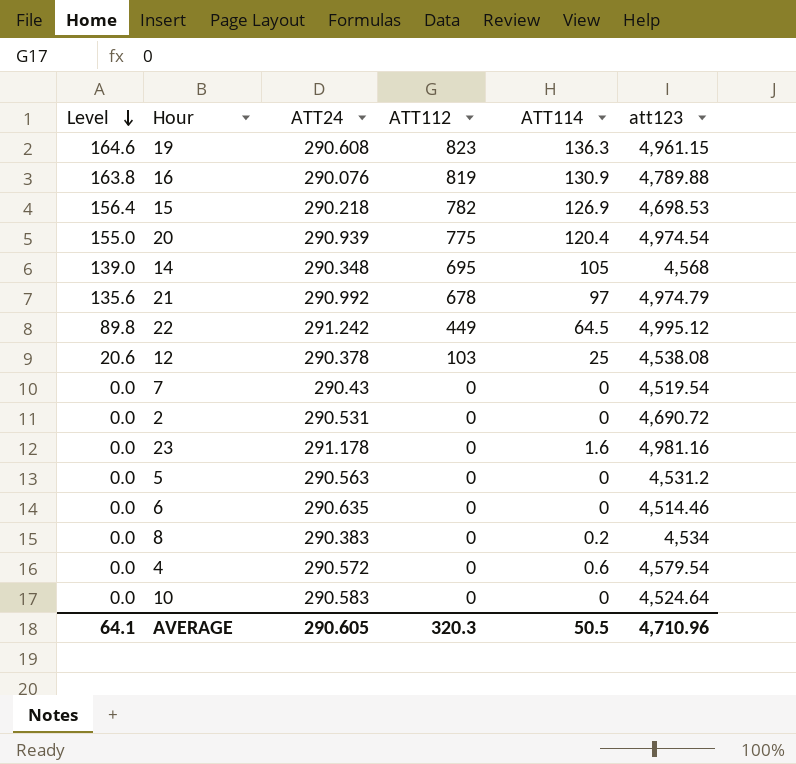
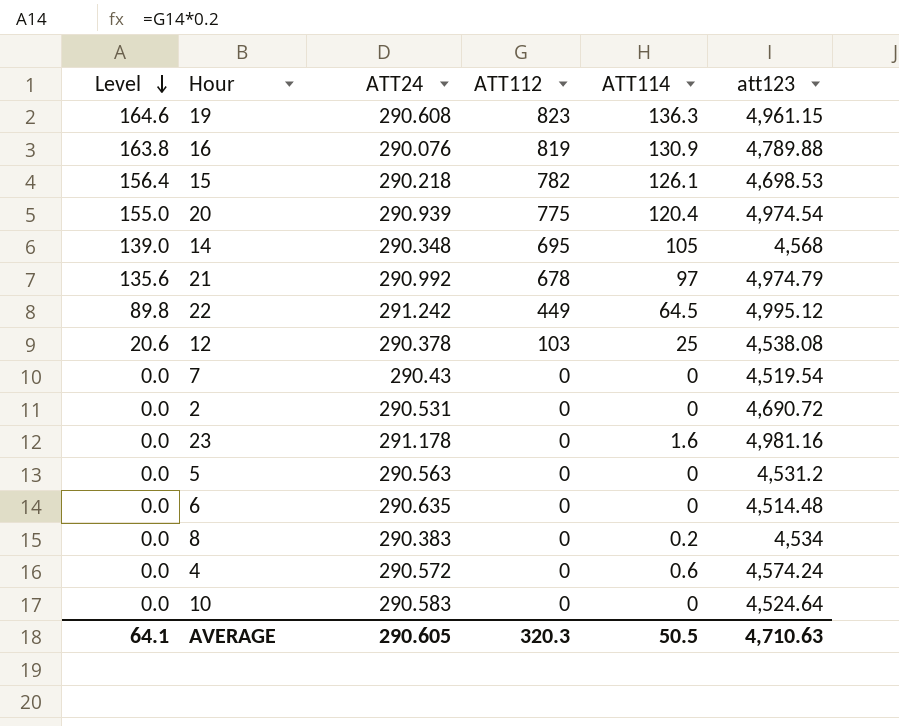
15 | ATT114: 126.9 -> 126.1
6 | att123: 4,514.46 -> 4,514.48
4 | att123: 4,579.54 -> 4,574.24
AVERAGE | att123: 4,710.96 -> 4,710.63

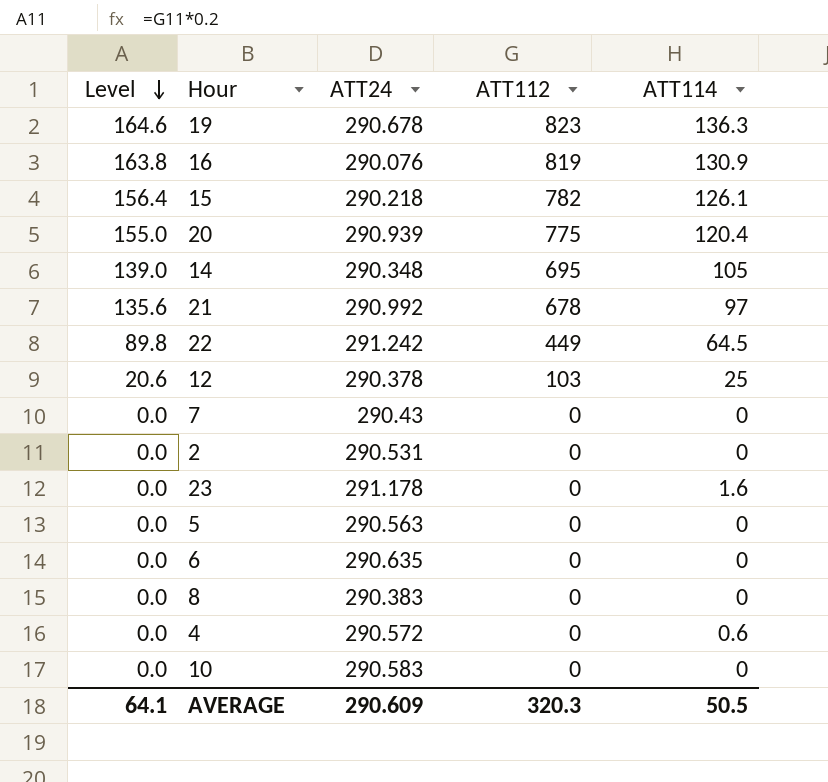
column att123 | position: 6 -> none
19 | ATT24: 290.608 -> 290.678
8 | ATT114: 0.2 -> 0
AVERAGE | ATT24: 290.605 -> 290.609

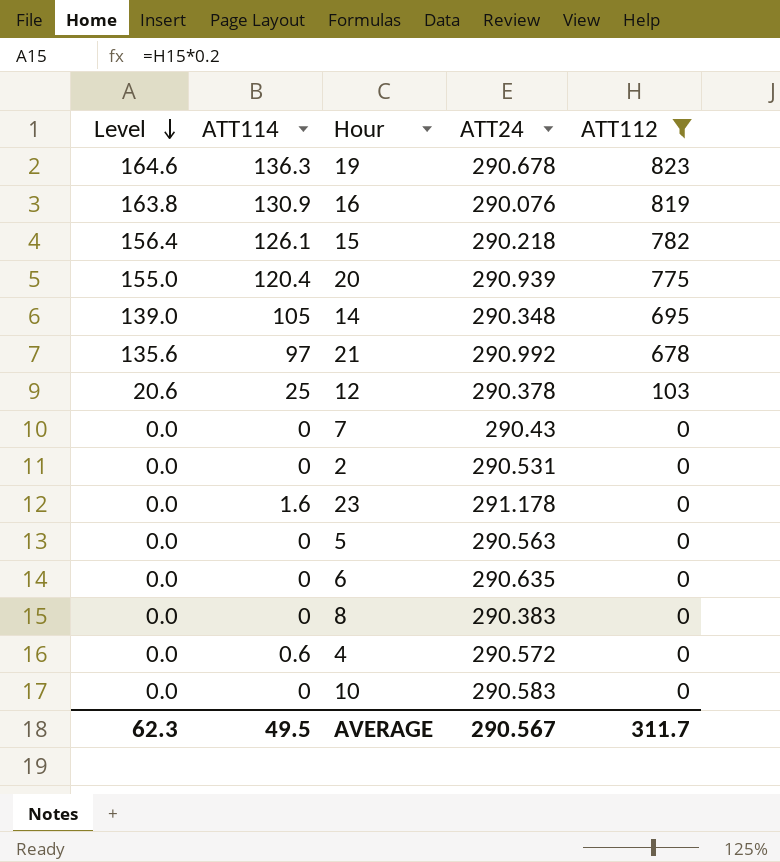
filter: none -> ATT112 != 449
column ATT114 | position: 5 -> 2
AVERAGE | Level: 64.1 -> 62.3
AVERAGE | ATT114: 50.5 -> 49.5
AVERAGE | ATT24: 290.609 -> 290.567
AVERAGE | ATT112: 320.3 -> 311.7

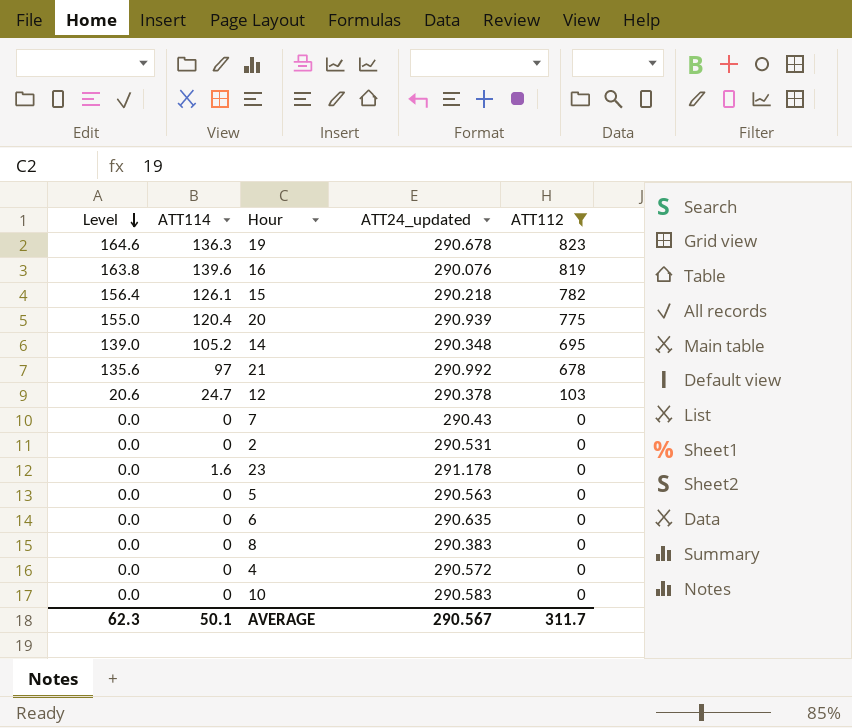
column name: ATT24 -> ATT24_updated
16 | ATT114: 130.9 -> 139.6
14 | ATT114: 105 -> 105.2
12 | ATT114: 25 -> 24.7
4 | ATT114: 0.6 -> 0
AVERAGE | ATT114: 49.5 -> 50.1

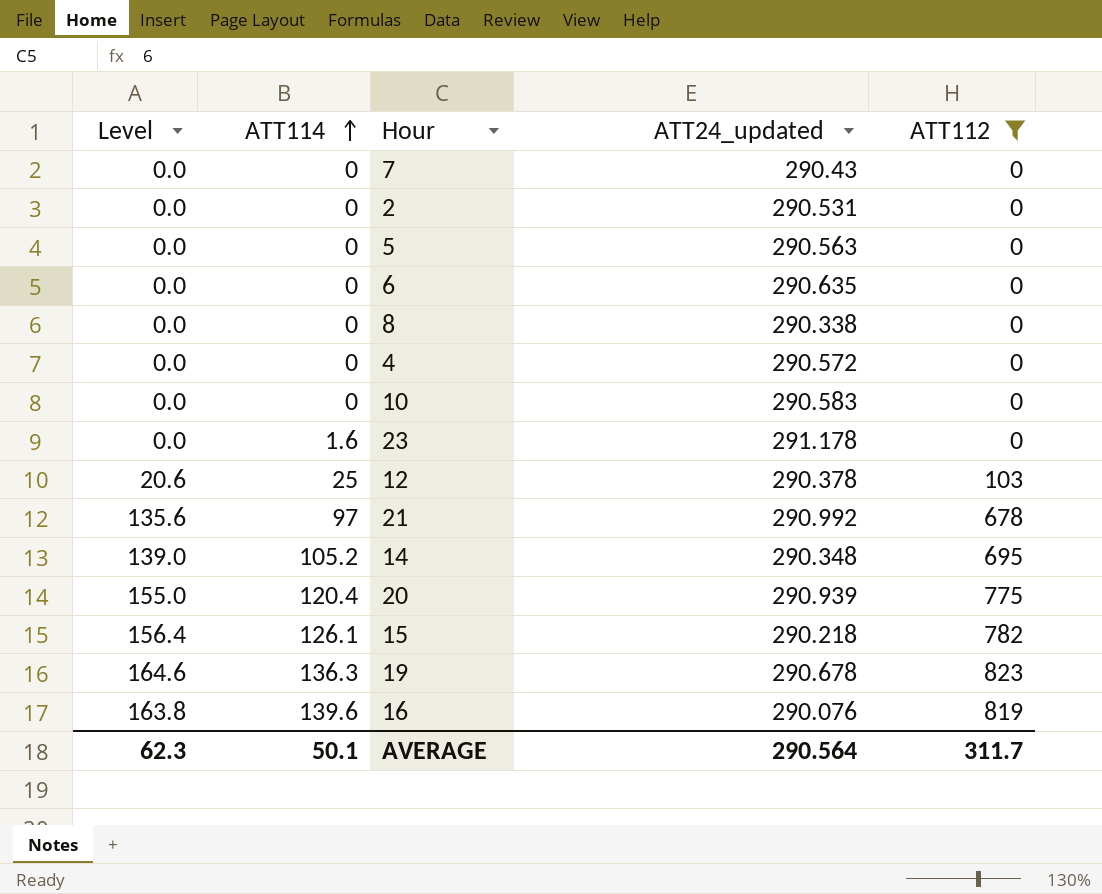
row order: Level descending -> ATT114 ascending
8 | ATT24_updated: 290.383 -> 290.338
12 | ATT114: 24.7 -> 25
AVERAGE | ATT24_updated: 290.567 -> 290.564

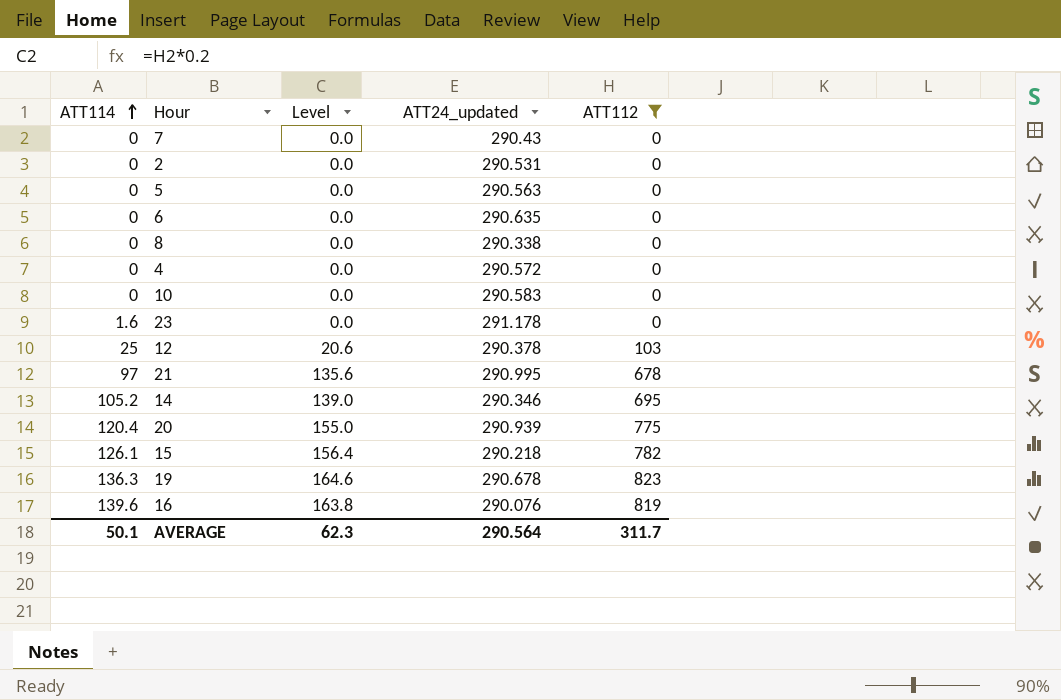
column Level | position: 1 -> 3
21 | ATT24_updated: 290.992 -> 290.995
14 | ATT24_updated: 290.348 -> 290.346

